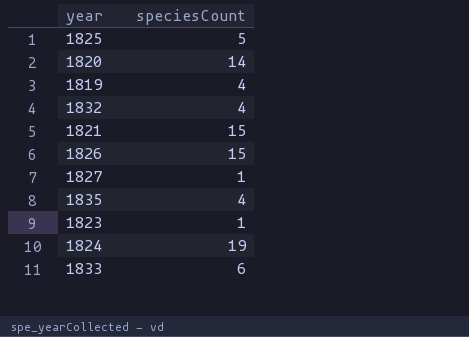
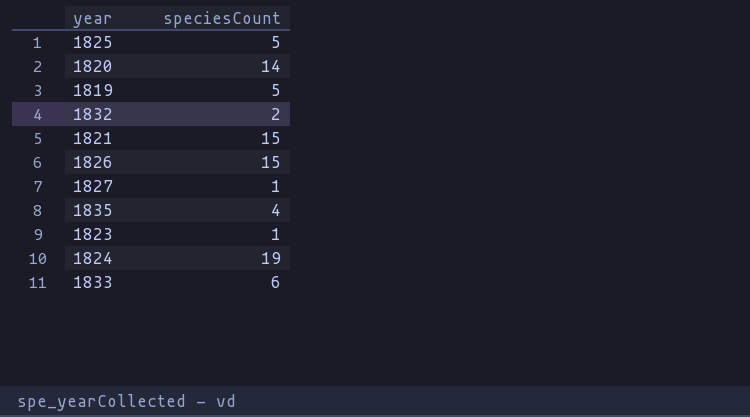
1819 | speciesCount: 4 -> 5
1832 | speciesCount: 4 -> 2

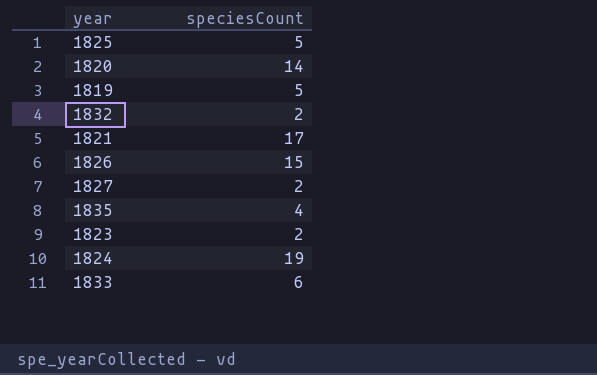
1821 | speciesCount: 15 -> 17
1827 | speciesCount: 1 -> 2
1823 | speciesCount: 1 -> 2

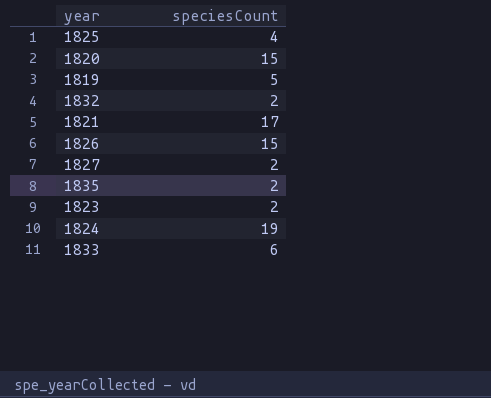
1825 | speciesCount: 5 -> 4
1820 | speciesCount: 14 -> 15
1835 | speciesCount: 4 -> 2

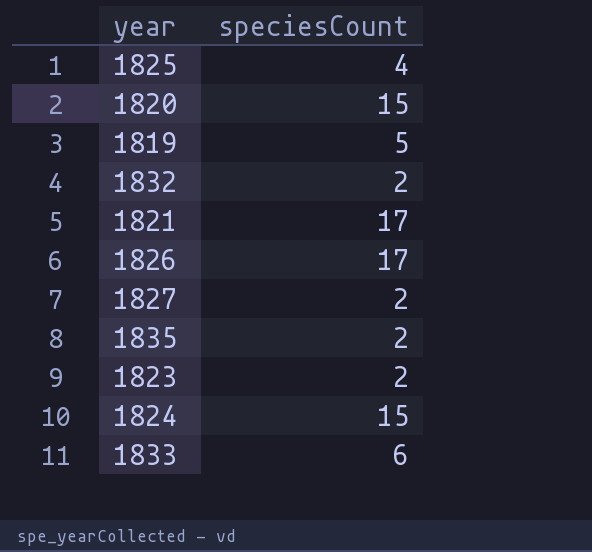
1826 | speciesCount: 15 -> 17
1824 | speciesCount: 19 -> 15

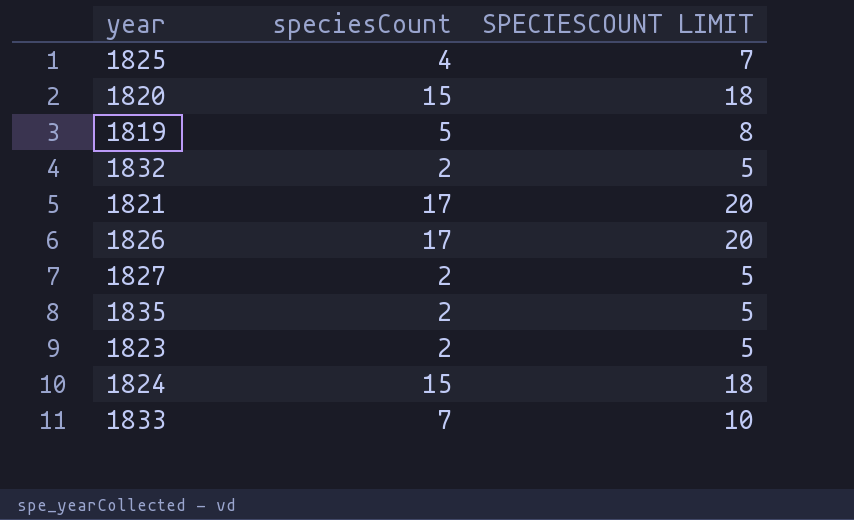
column SPECIESCOUNT LIMIT | formula: none -> [speciesCount] + 3
1833 | speciesCount: 6 -> 7

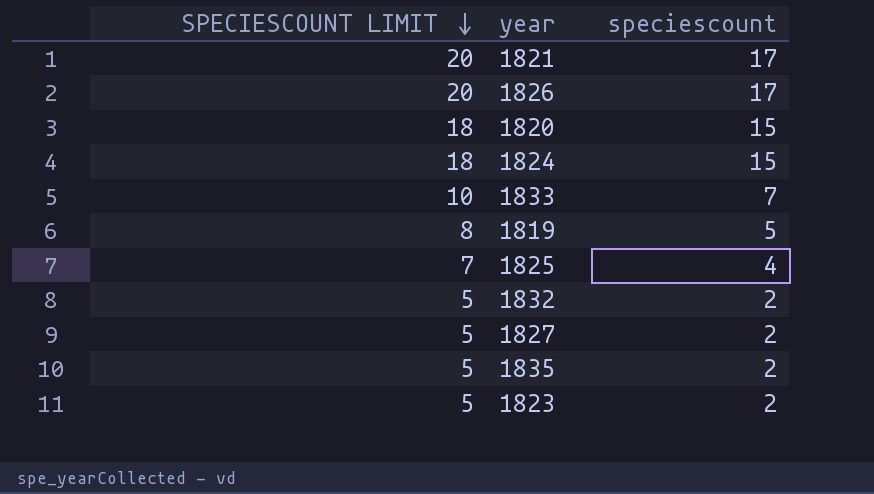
row order: none -> SPECIESCOUNT LIMIT descending
column SPECIESCOUNT LIMIT | position: 3 -> 1
column name: speciesCount -> speciescount

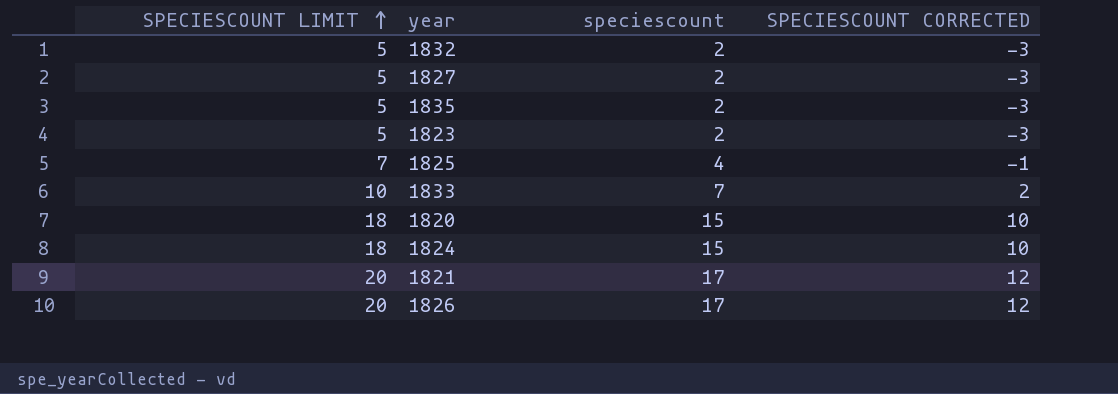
row order: SPECIESCOUNT LIMIT descending -> SPECIESCOUNT LIMIT ascending
column SPECIESCOUNT CORRECTED | formula: none -> [speciescount] - 5
row 1819: 8 | 5 -> none

